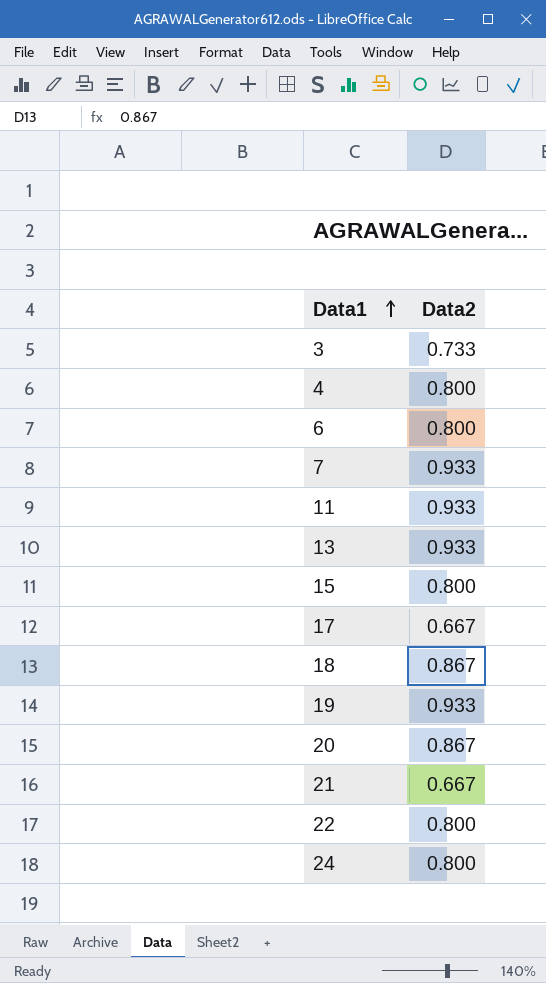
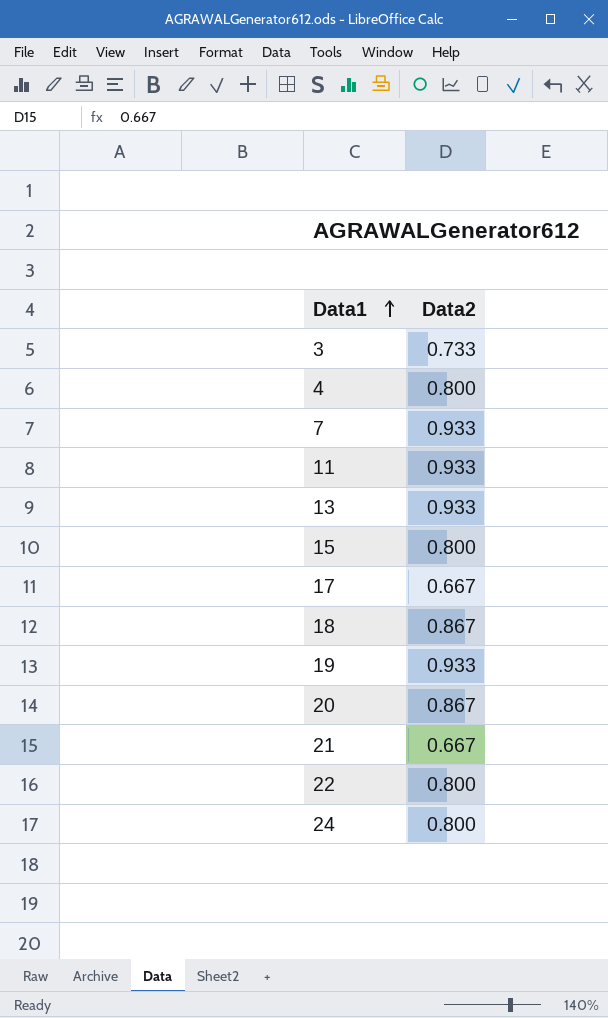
row 6: 0.800 -> none

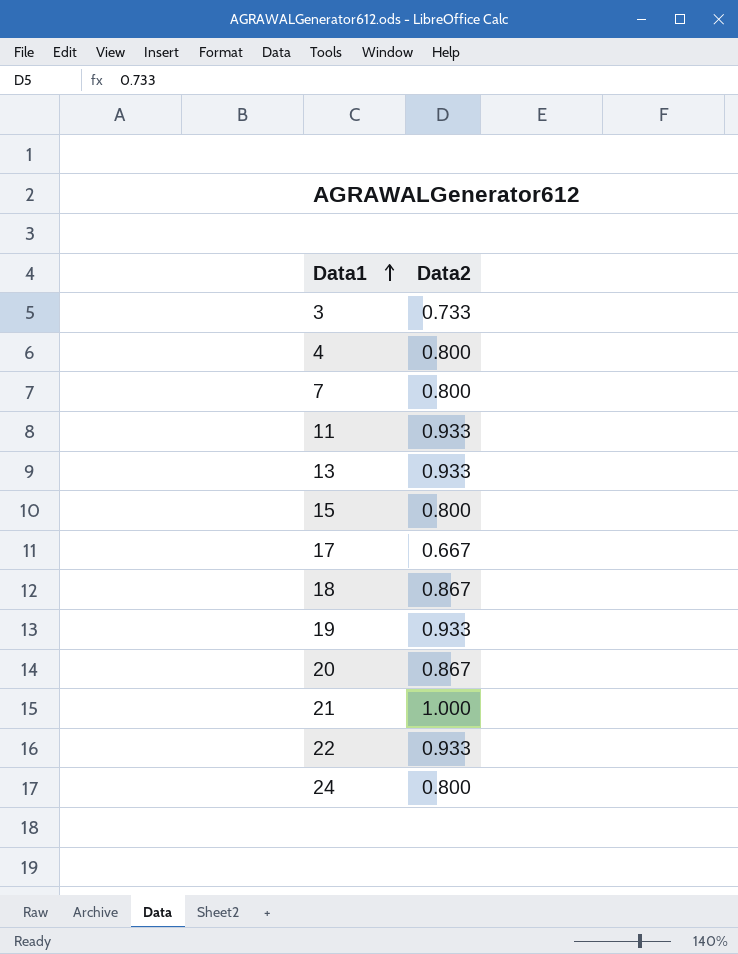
7 | Data2: 0.933 -> 0.800
21 | Data2: 0.667 -> 1.000
22 | Data2: 0.800 -> 0.933

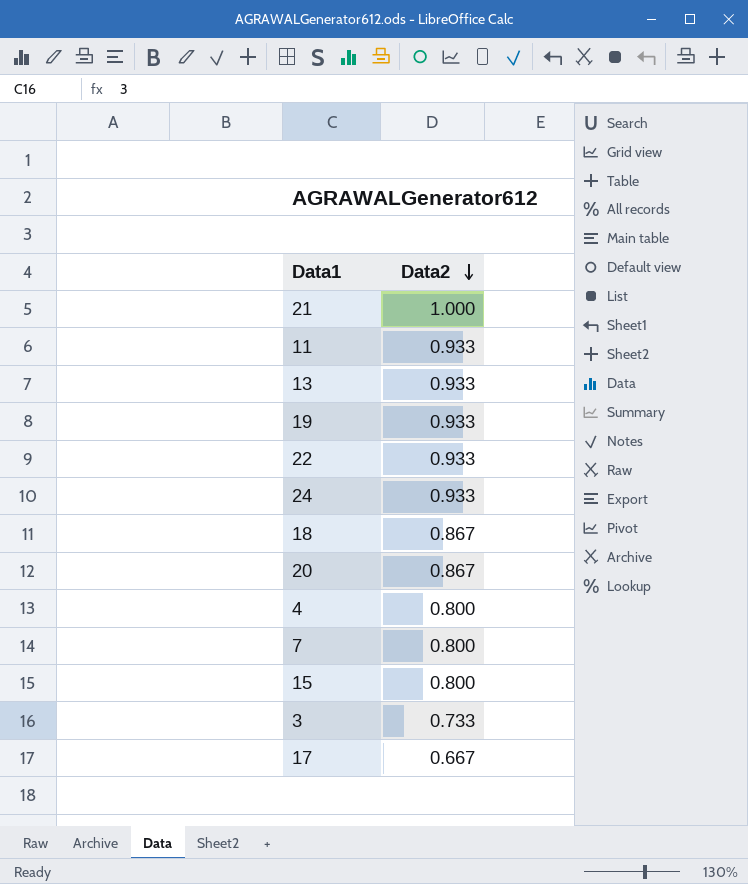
row order: Data1 ascending -> Data2 descending
24 | Data2: 0.800 -> 0.933

